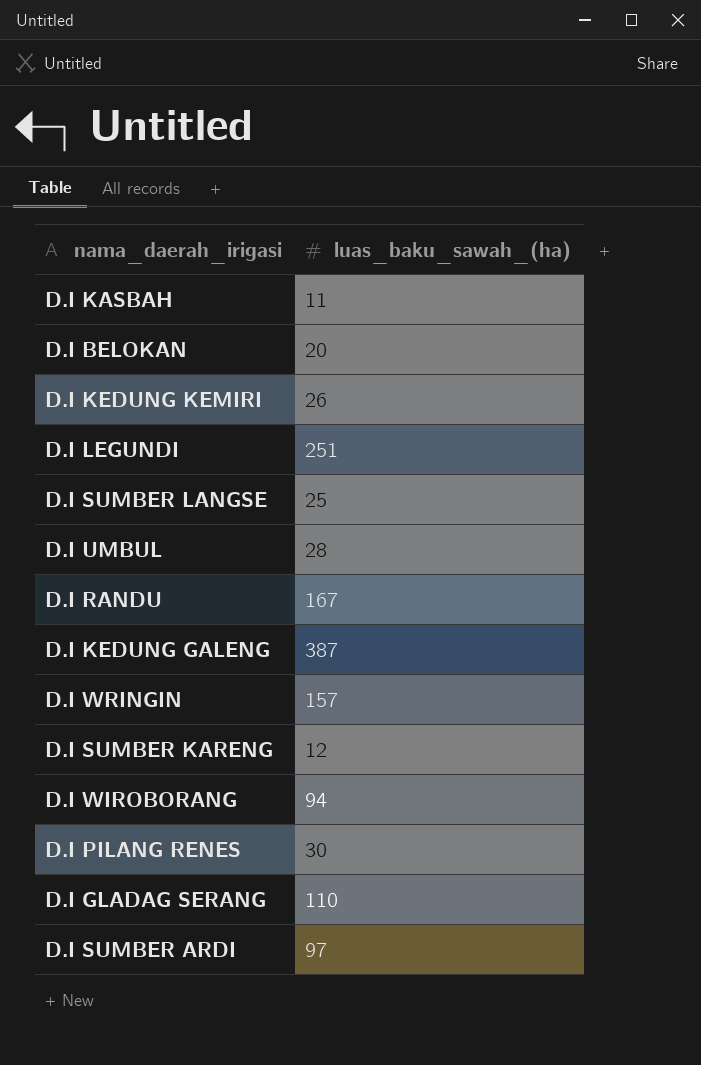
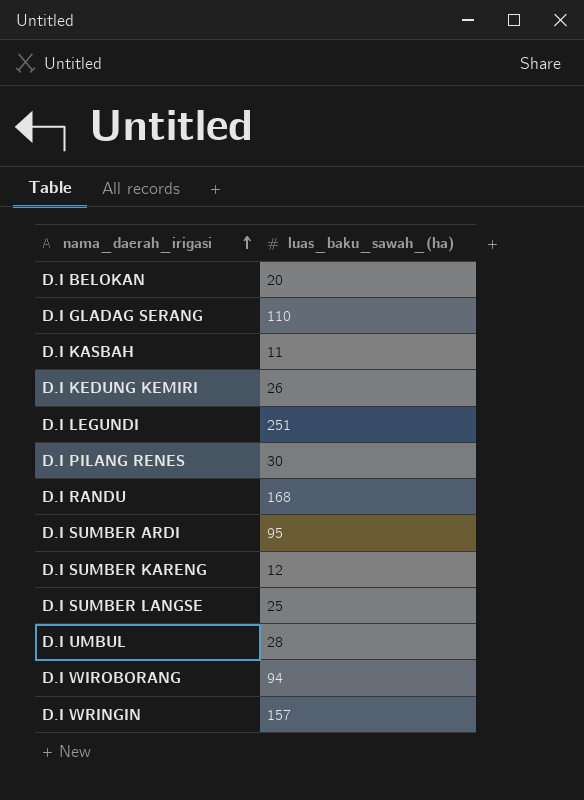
row order: none -> nama_daerah_irigasi ascending
row D.I KEDUNG GALENG: 387 -> none
D.I RANDU | luas_baku_sawah_(ha): 167 -> 168
D.I SUMBER ARDI | luas_baku_sawah_(ha): 97 -> 95

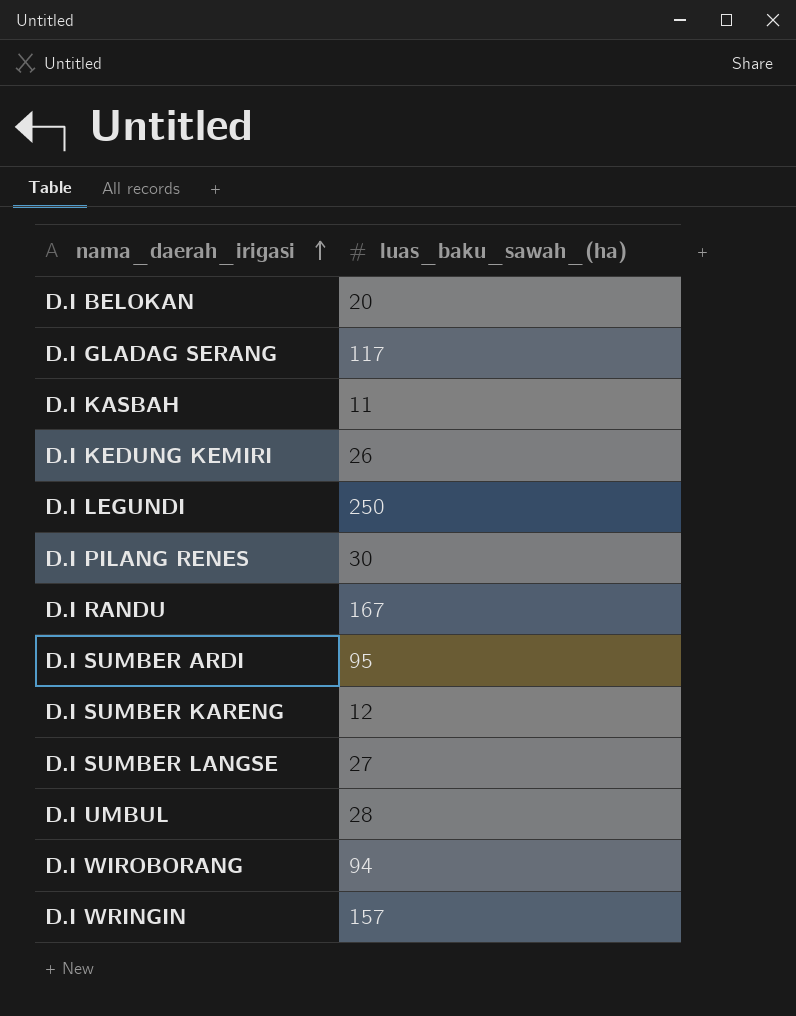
D.I GLADAG SERANG | luas_baku_sawah_(ha): 110 -> 117
D.I LEGUNDI | luas_baku_sawah_(ha): 251 -> 250
D.I RANDU | luas_baku_sawah_(ha): 168 -> 167
D.I SUMBER LANGSE | luas_baku_sawah_(ha): 25 -> 27

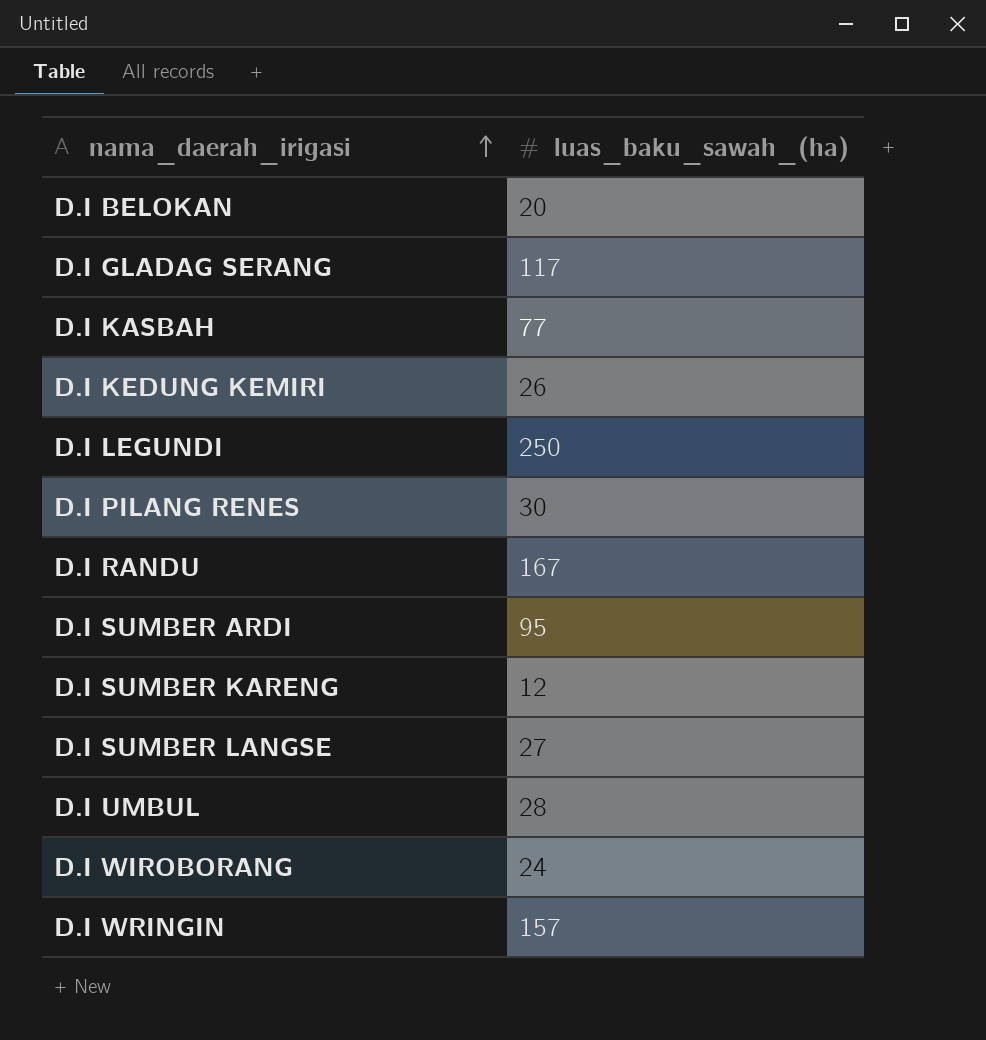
D.I KASBAH | luas_baku_sawah_(ha): 11 -> 77
D.I WIROBORANG | luas_baku_sawah_(ha): 94 -> 24

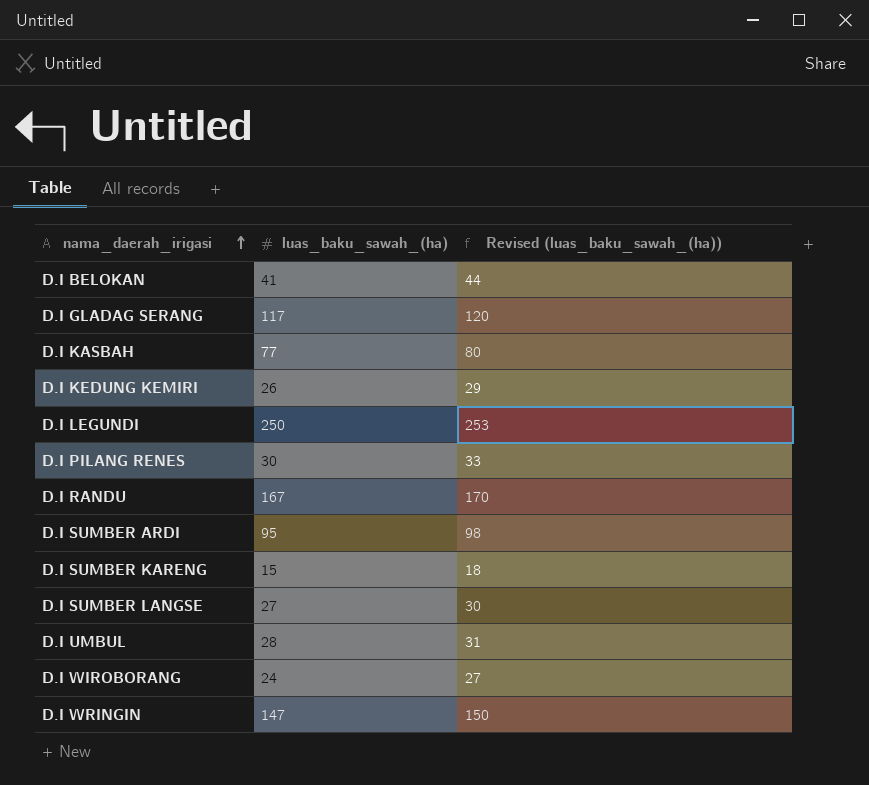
column Revised (luas_baku_sawah_(ha)) | formula: none -> [luas_baku_sawah_(ha)] + 3
D.I BELOKAN | luas_baku_sawah_(ha): 20 -> 41
D.I SUMBER KARENG | luas_baku_sawah_(ha): 12 -> 15
D.I WRINGIN | luas_baku_sawah_(ha): 157 -> 147

